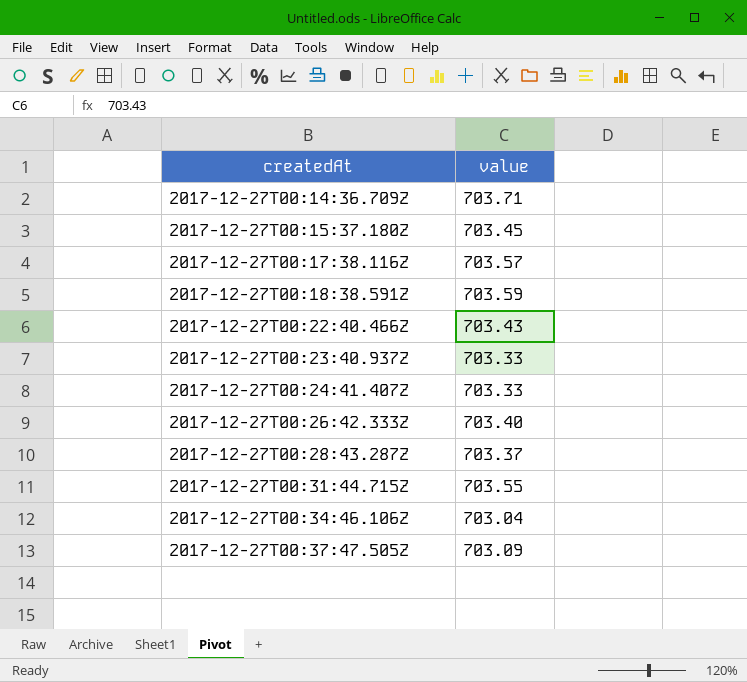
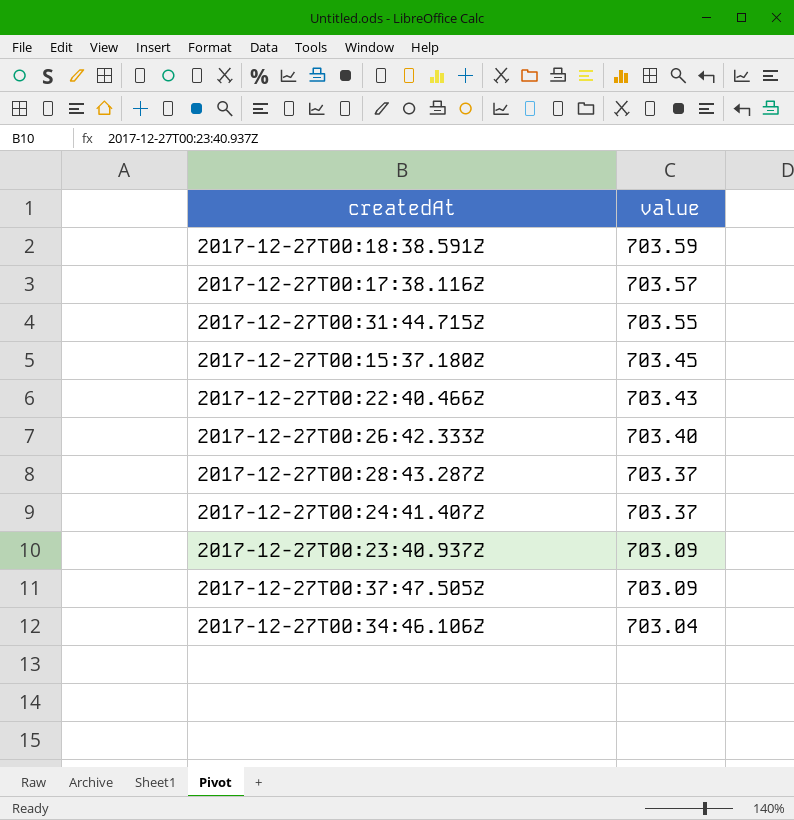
row order: createdAt ascending -> value descending
row 2017-12-27T00:14:36.709Z: 703.71 -> none
2017-12-27T00:24:41.407Z | value: 703.33 -> 703.37
2017-12-27T00:23:40.937Z | value: 703.33 -> 703.09

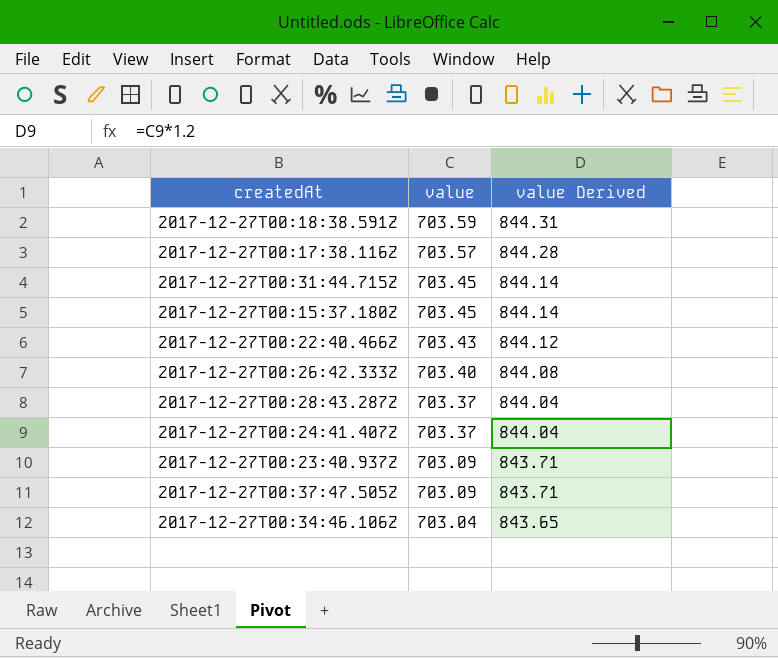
column value Derived | formula: none -> [value] * 1.2
2017-12-27T00:31:44.715Z | value: 703.55 -> 703.45

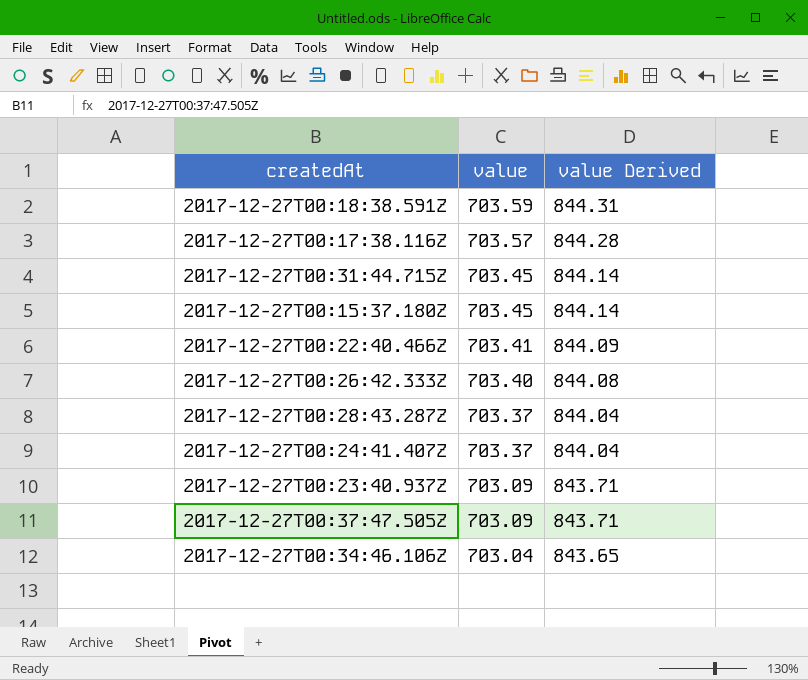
2017-12-27T00:22:40.466Z | value: 703.43 -> 703.41
2017-12-27T00:22:40.466Z | value Derived: 844.12 -> 844.09

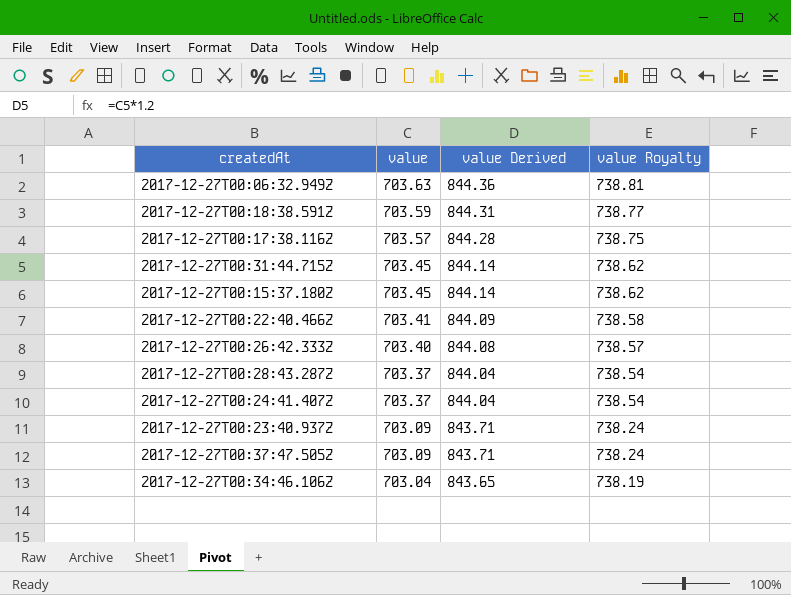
column value Royalty | formula: none -> [value] * 1.05
row 2017-12-27T00:06:32.949Z: none -> 703.63 | 844.36 | 738.81

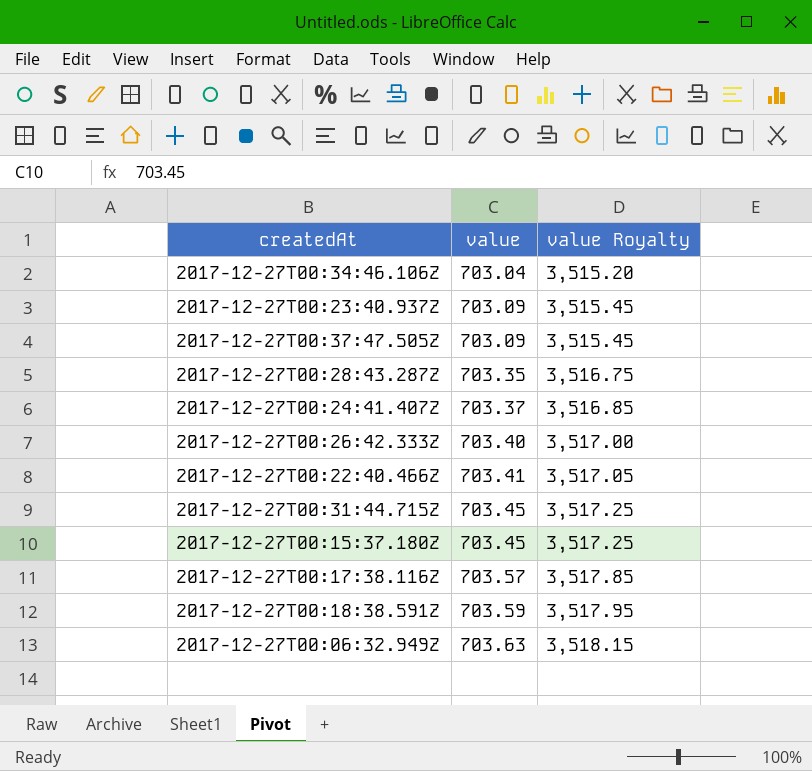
row order: value descending -> value ascending
column value Derived | formula: [value] * 1.2 -> none
column value Royalty | formula: [value] * 1.05 -> [value] * 5
2017-12-27T00:28:43.287Z | value: 703.37 -> 703.35

